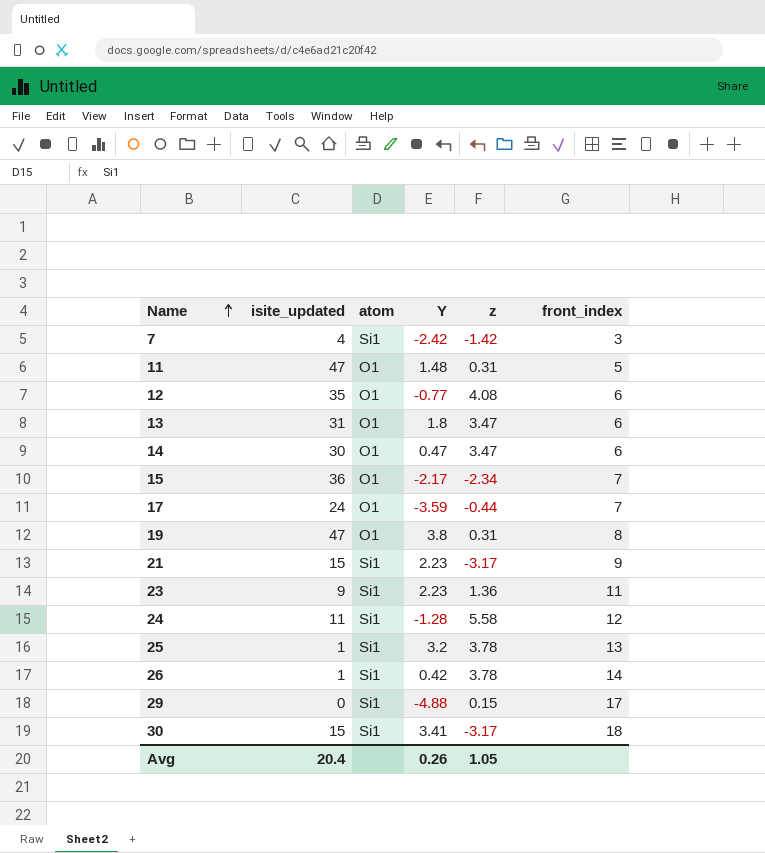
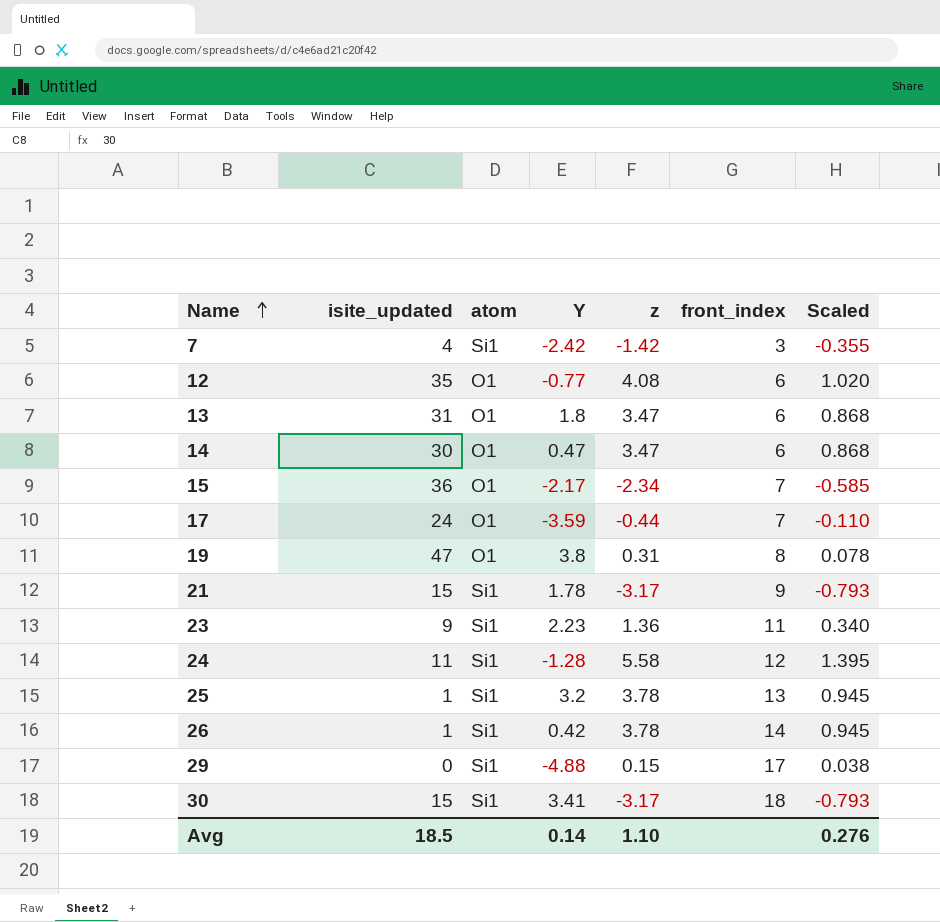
column Scaled | formula: none -> [z] * 0.25
row 11: 47 | O1 | 1.48 | 0.31 | 5 -> none
21 | Y: 2.23 -> 1.78
Avg | isite_updated: 20.4 -> 18.5
Avg | Y: 0.26 -> 0.14
Avg | z: 1.05 -> 1.10

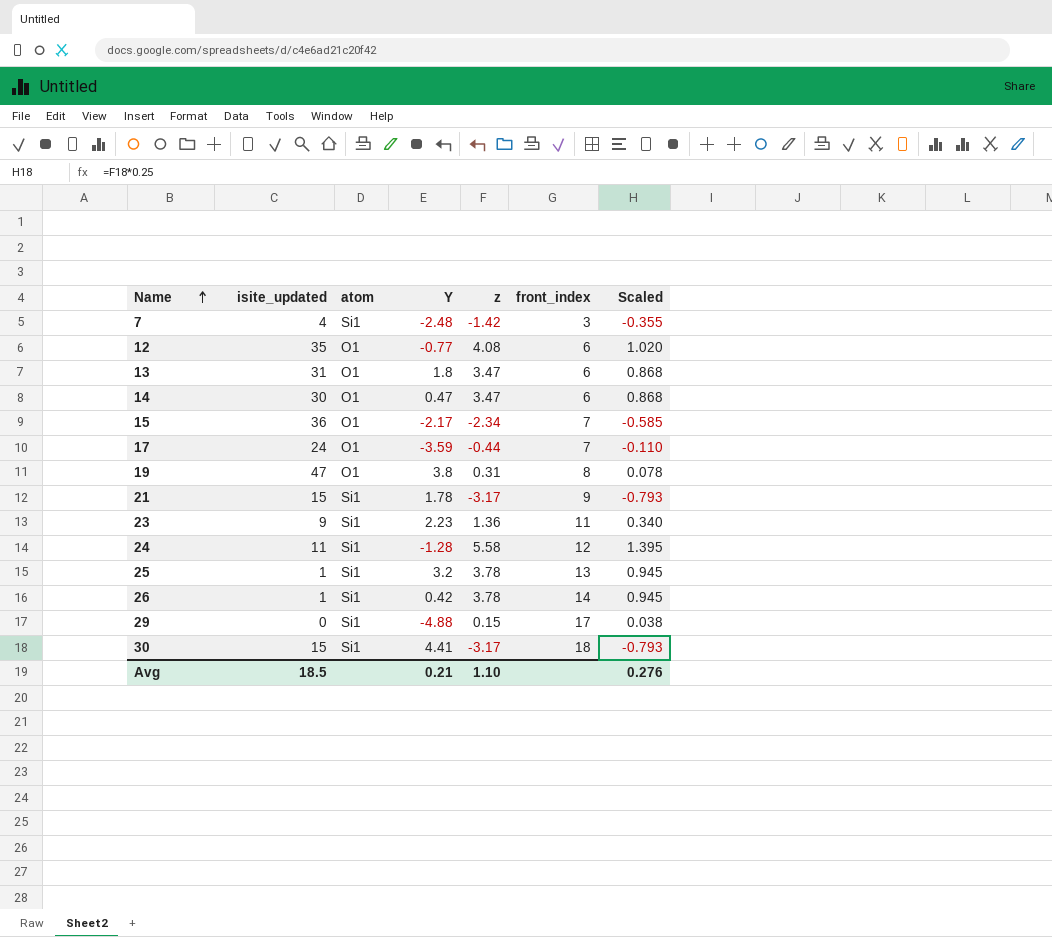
7 | Y: -2.42 -> -2.48
30 | Y: 3.41 -> 4.41
Avg | Y: 0.14 -> 0.21

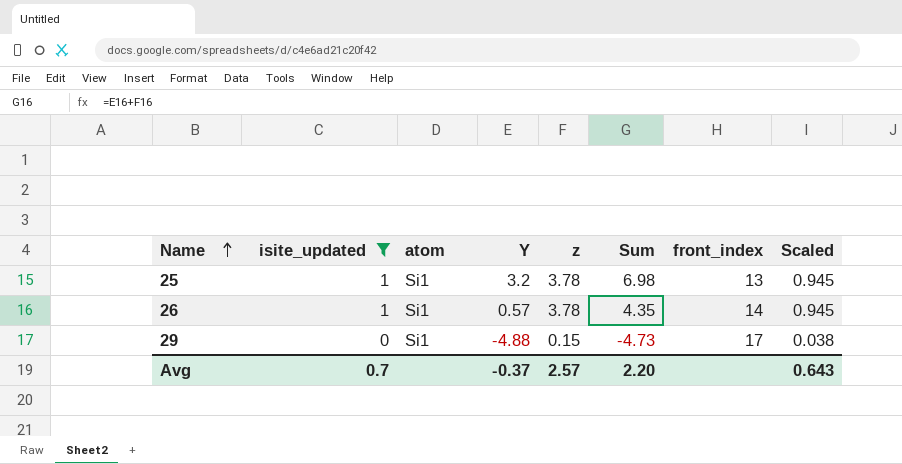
filter: none -> isite_updated <= 1
column Sum | formula: none -> [Y] + [z]
26 | Y: 0.42 -> 0.57
Avg | isite_updated: 18.5 -> 0.7
Avg | Y: 0.21 -> -0.37
Avg | z: 1.10 -> 2.57
Avg | Scaled: 0.276 -> 0.643

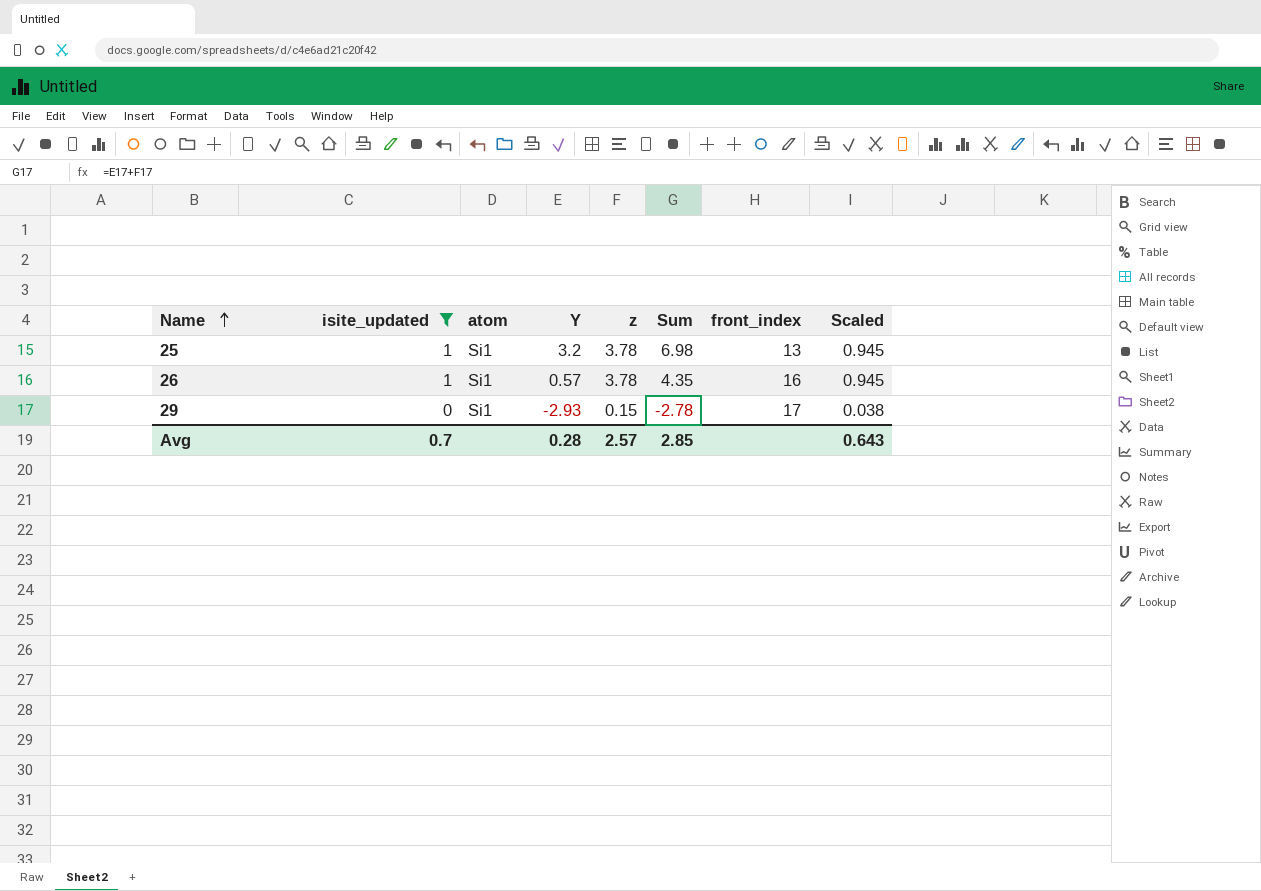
26 | front_index: 14 -> 16
29 | Y: -4.88 -> -2.93
29 | Sum: -4.73 -> -2.78
Avg | Y: -0.37 -> 0.28
Avg | Sum: 2.20 -> 2.85

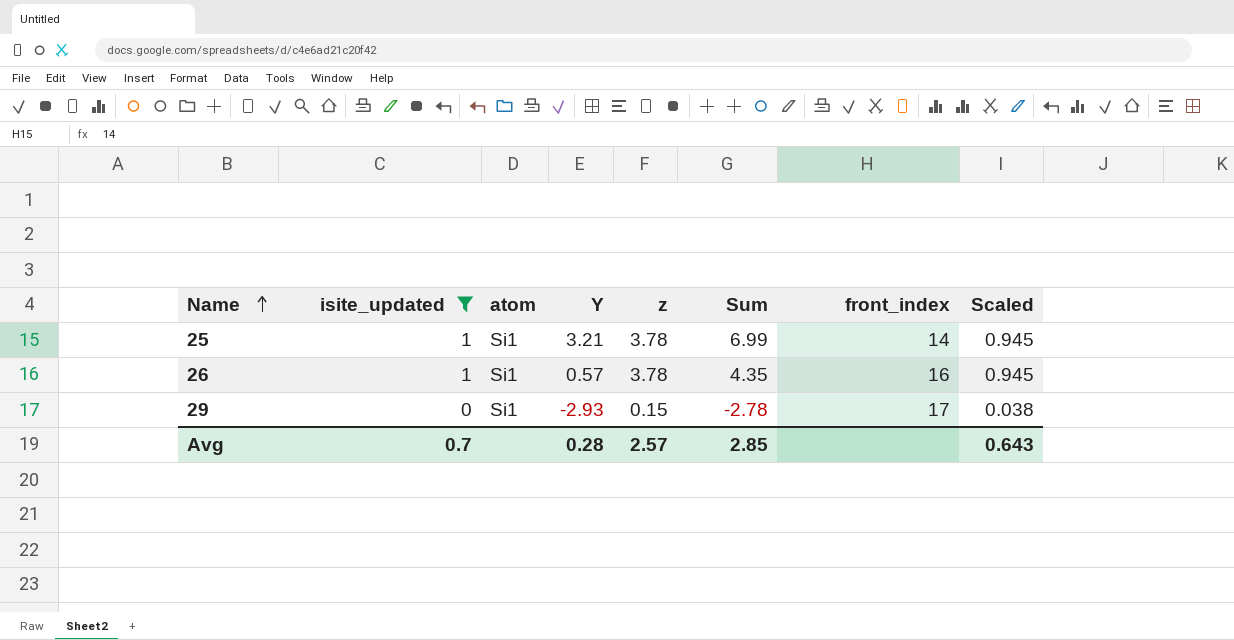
25 | Y: 3.2 -> 3.21
25 | Sum: 6.98 -> 6.99
25 | front_index: 13 -> 14

